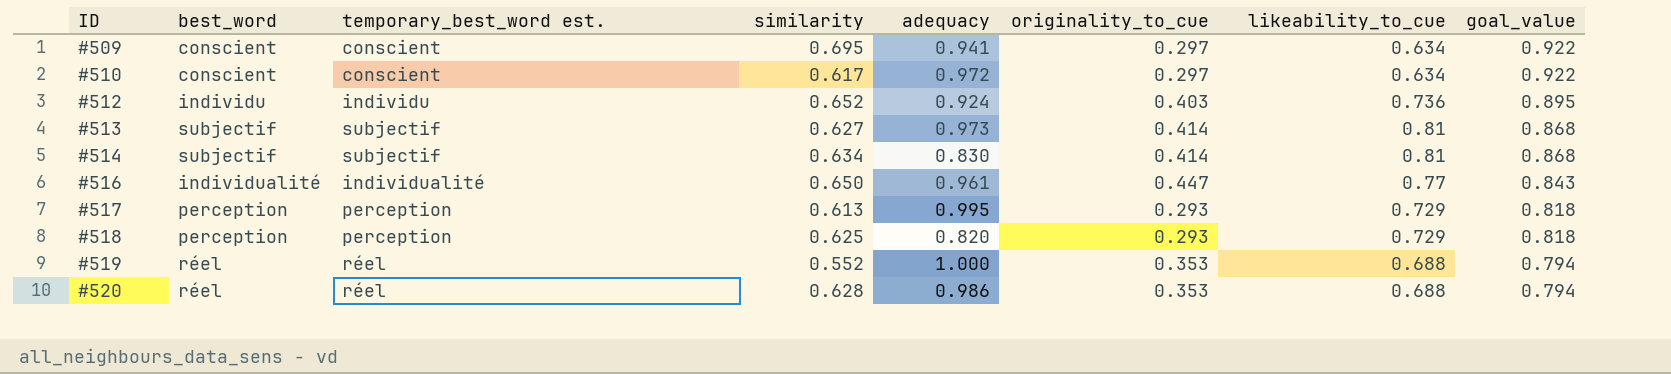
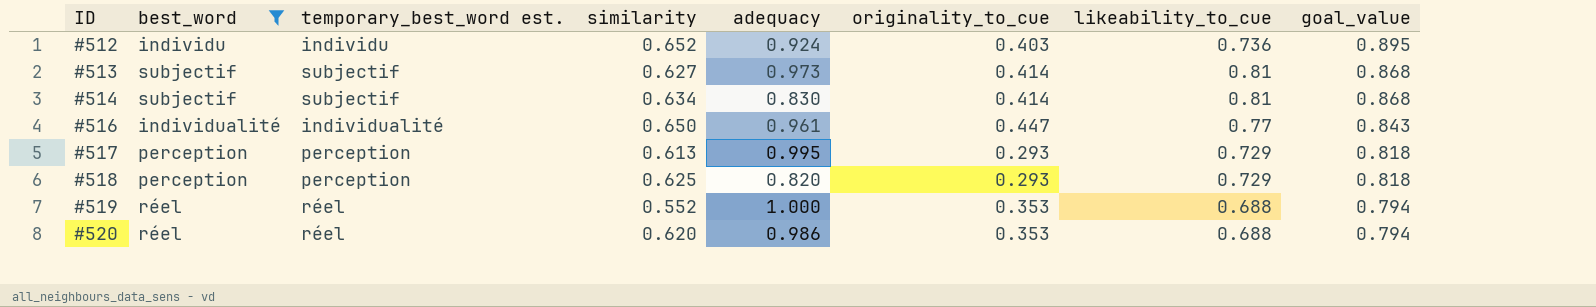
filter: none -> best_word != conscient
#520 | similarity: 0.628 -> 0.620

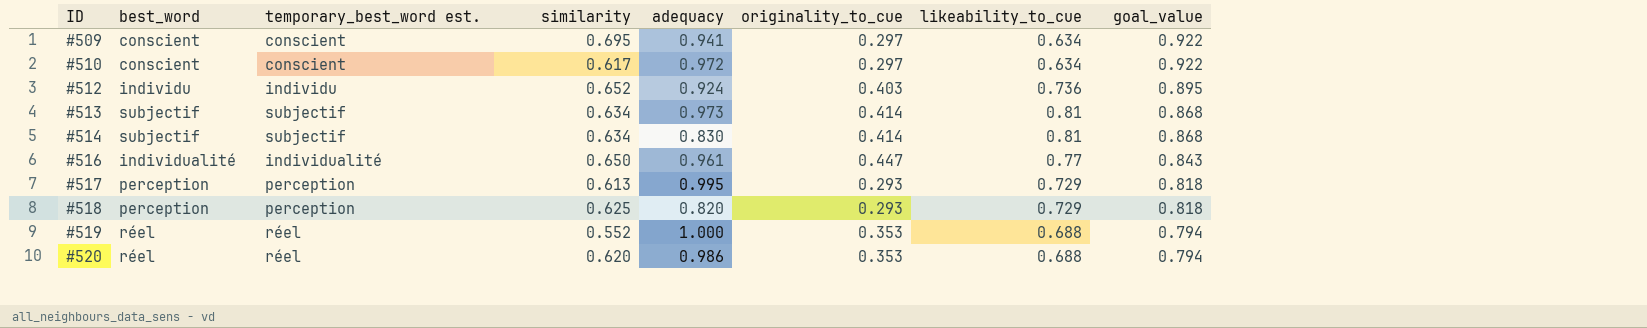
filter: best_word != conscient -> none
#513 | similarity: 0.627 -> 0.634

